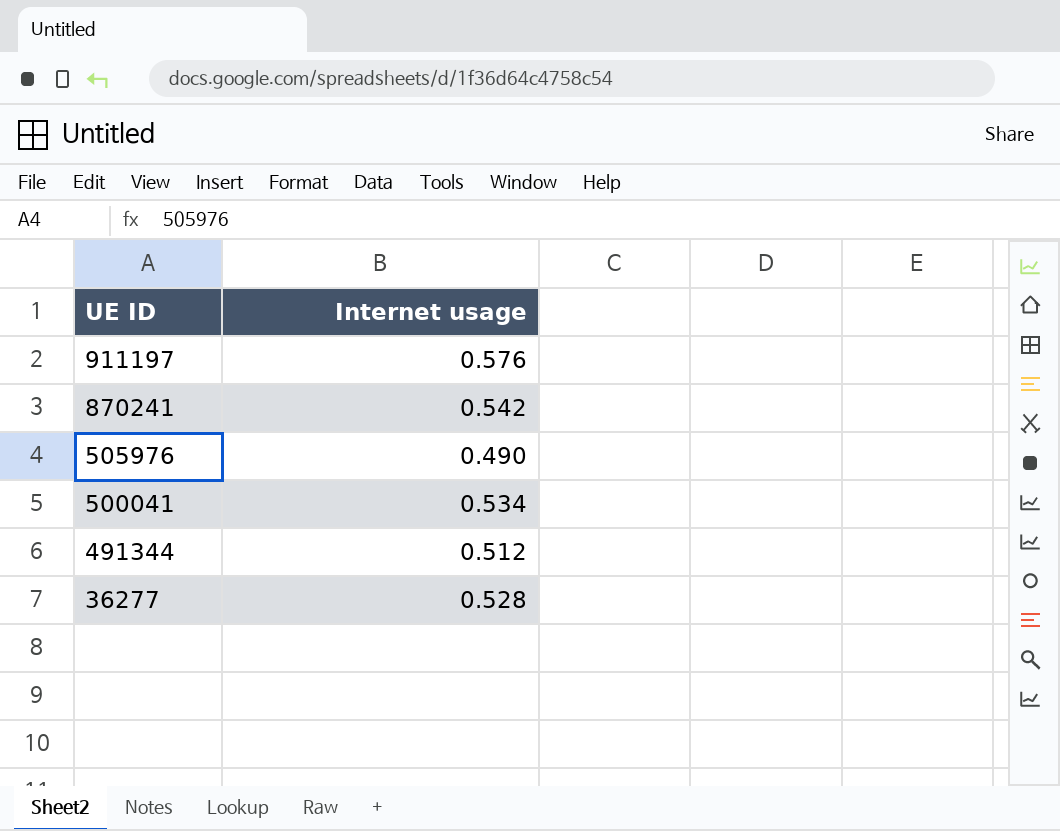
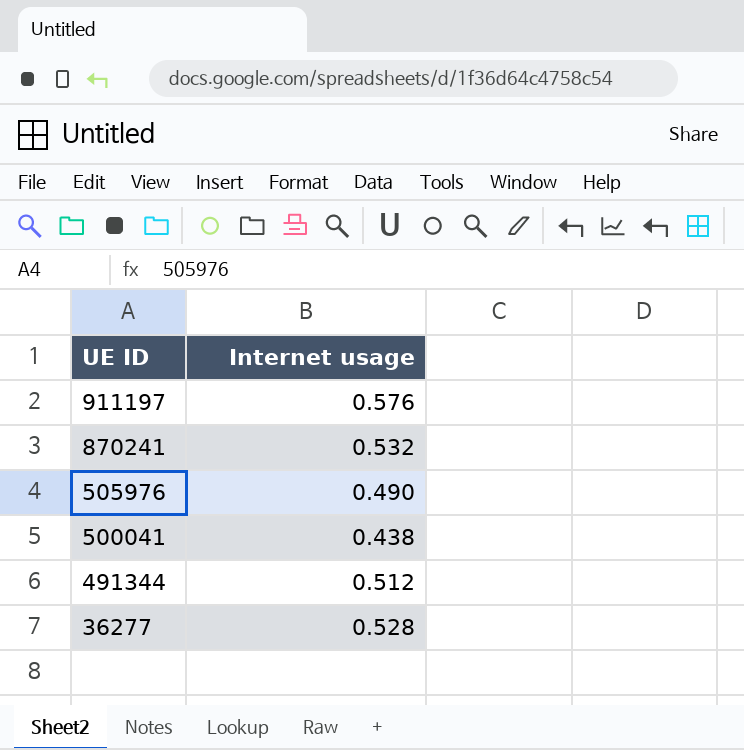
870241 | Internet usage: 0.542 -> 0.532
500041 | Internet usage: 0.534 -> 0.438

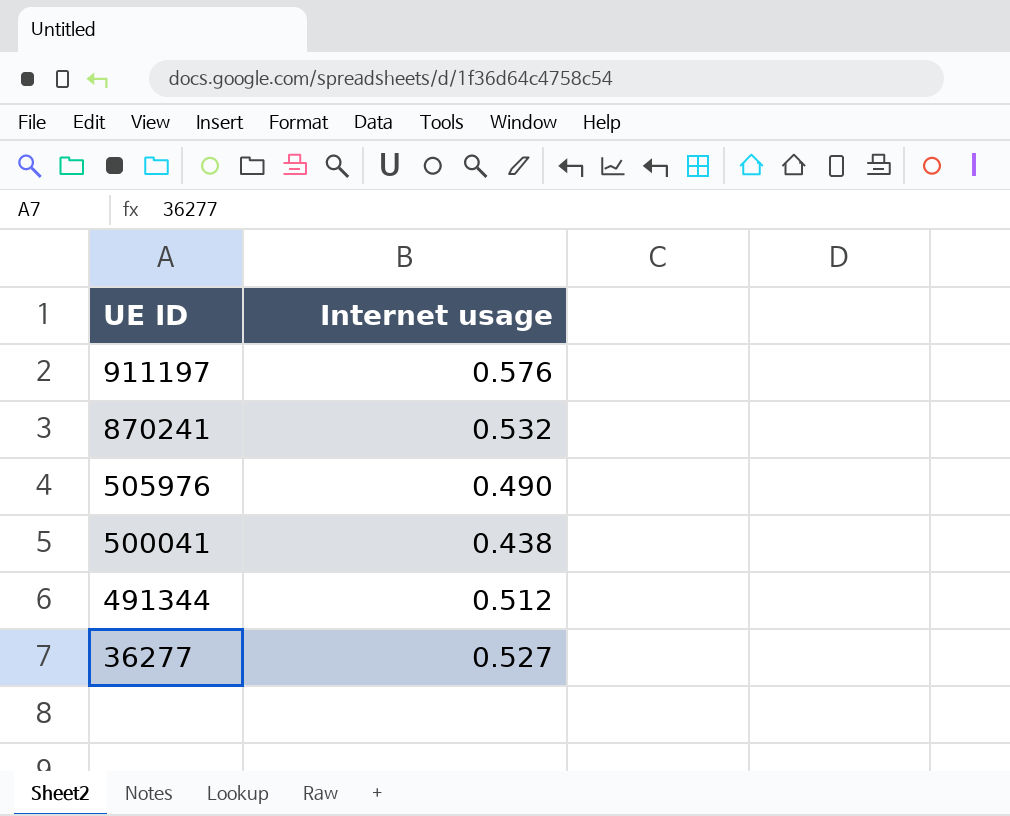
36277 | Internet usage: 0.528 -> 0.527

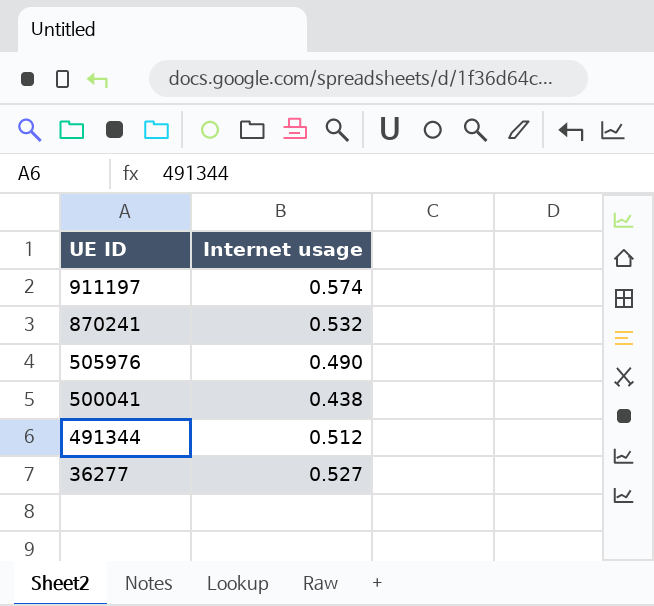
911197 | Internet usage: 0.576 -> 0.574

